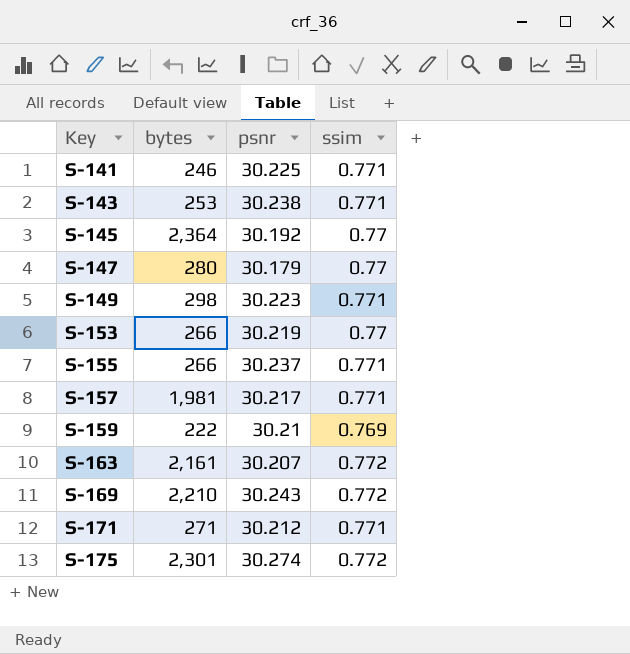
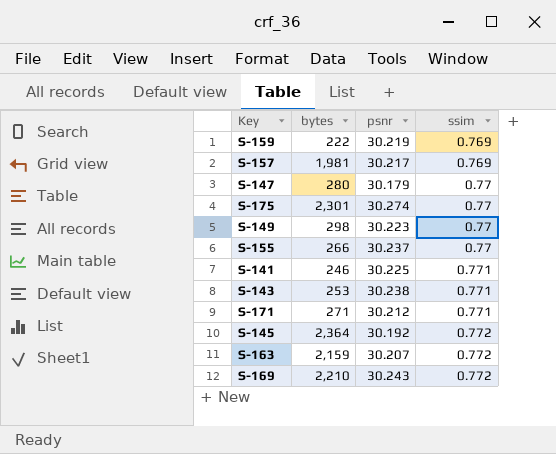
row order: Key ascending -> ssim ascending
row S-153: 266 | 30.219 | 0.77 -> none
S-159 | psnr: 30.21 -> 30.219
S-157 | ssim: 0.771 -> 0.769
S-175 | ssim: 0.772 -> 0.77
S-149 | ssim: 0.771 -> 0.77
S-155 | ssim: 0.771 -> 0.77
S-145 | ssim: 0.77 -> 0.772
S-163 | bytes: 2,161 -> 2,159

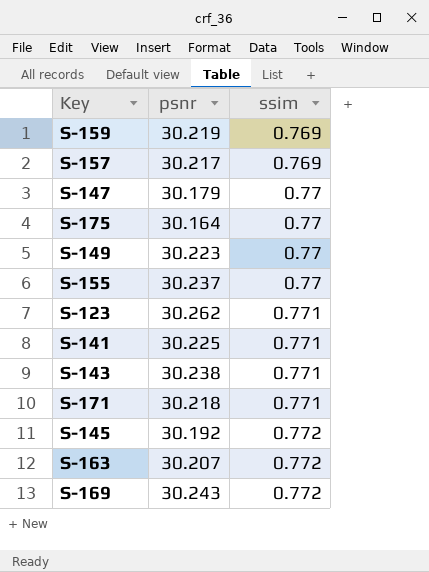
column bytes | position: 2 -> none
S-175 | psnr: 30.274 -> 30.164
row S-123: none -> 30.262 | 0.771
S-171 | psnr: 30.212 -> 30.218

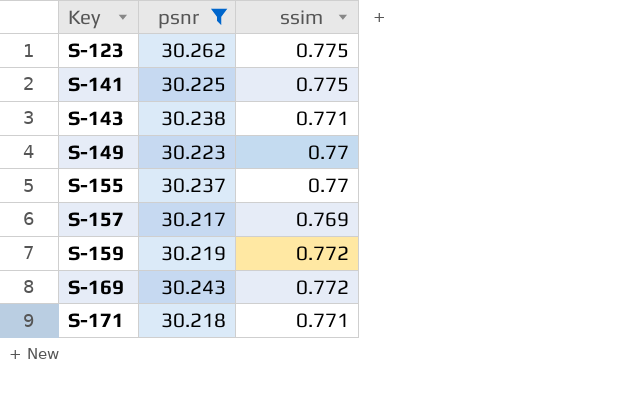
filter: none -> psnr >= 30.217
row order: ssim ascending -> Key ascending
S-123 | ssim: 0.771 -> 0.775
S-141 | ssim: 0.771 -> 0.775
S-159 | ssim: 0.769 -> 0.772

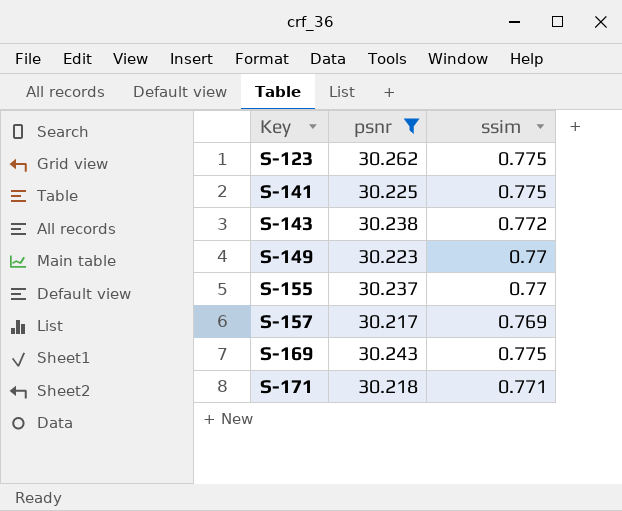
row S-159: 30.219 | 0.772 -> none
S-143 | ssim: 0.771 -> 0.772
S-169 | ssim: 0.772 -> 0.775

